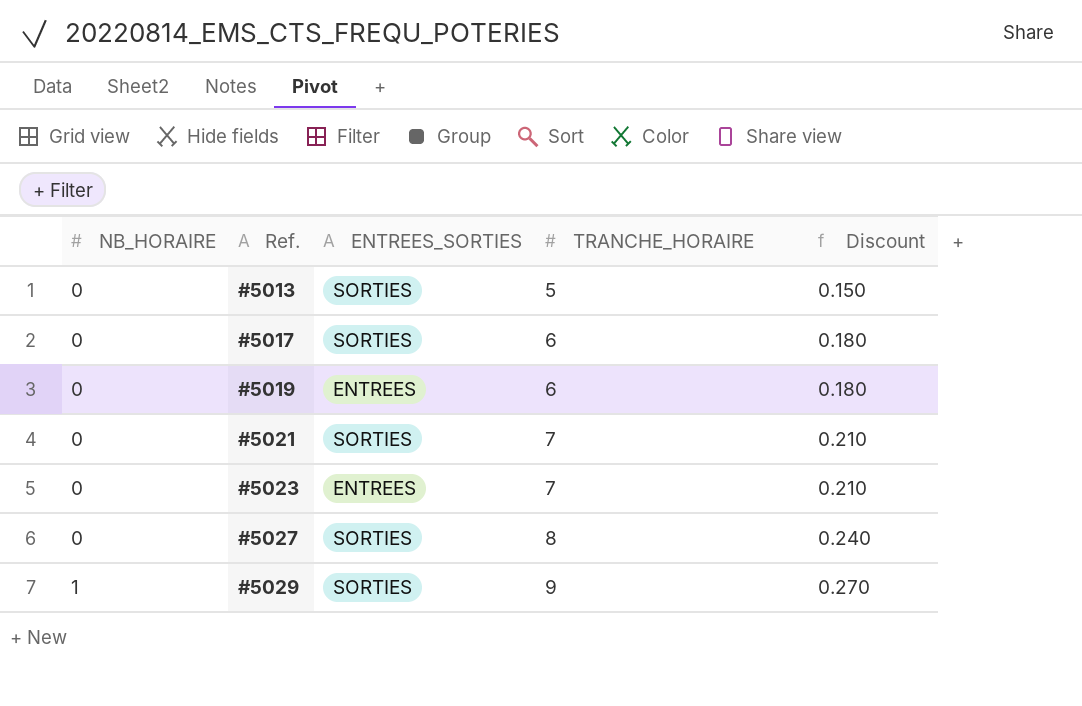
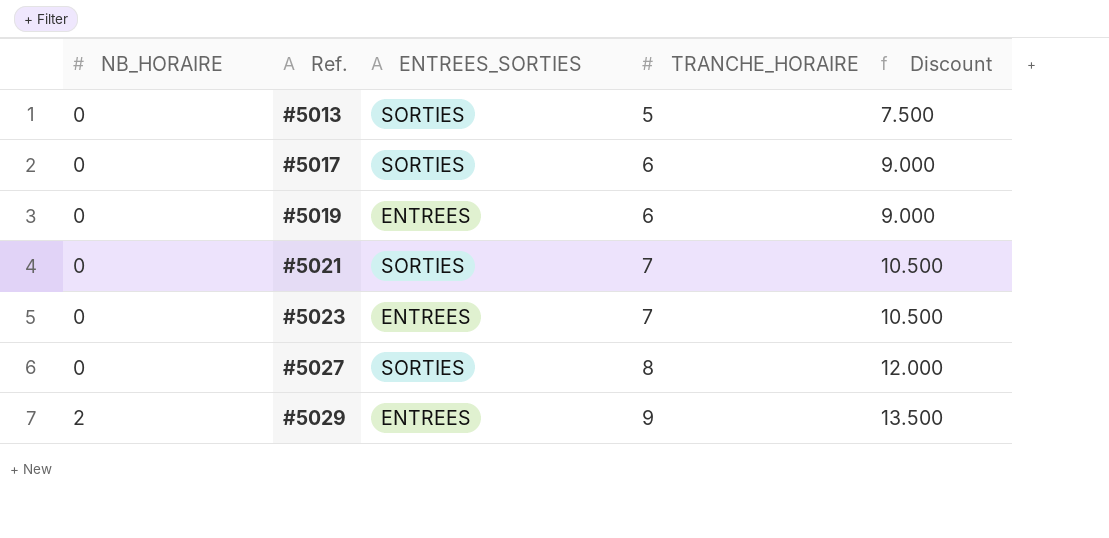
column Discount | formula: [TRANCHE_HORAIRE] * 0.03 -> [TRANCHE_HORAIRE] * 1.5
#5029 | NB_HORAIRE: 1 -> 2
#5029 | ENTREES_SORTIES: SORTIES -> ENTREES

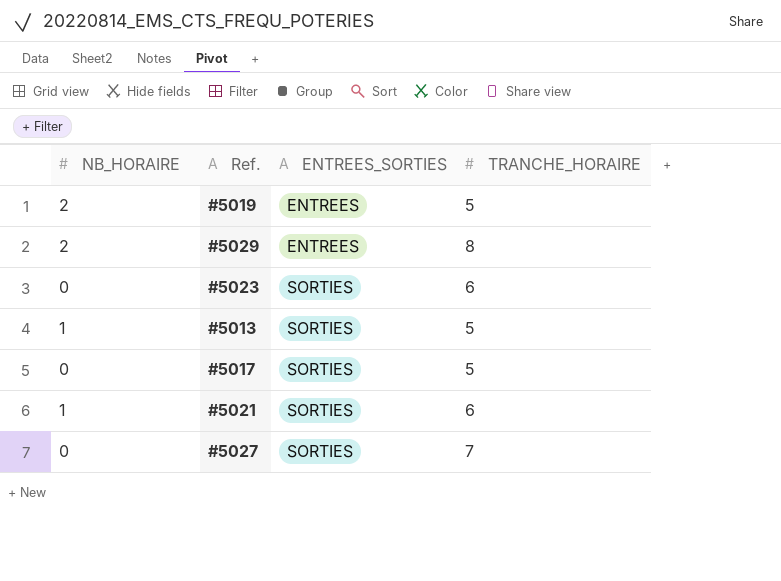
row order: NB_HORAIRE ascending -> ENTREES_SORTIES ascending
column Discount | formula: [TRANCHE_HORAIRE] * 1.5 -> none
#5019 | NB_HORAIRE: 0 -> 2
#5019 | TRANCHE_HORAIRE: 6 -> 5
#5029 | TRANCHE_HORAIRE: 9 -> 8
#5023 | ENTREES_SORTIES: ENTREES -> SORTIES
#5023 | TRANCHE_HORAIRE: 7 -> 6
#5013 | NB_HORAIRE: 0 -> 1
#5017 | TRANCHE_HORAIRE: 6 -> 5
#5021 | NB_HORAIRE: 0 -> 1
#5021 | TRANCHE_HORAIRE: 7 -> 6
#5027 | TRANCHE_HORAIRE: 8 -> 7

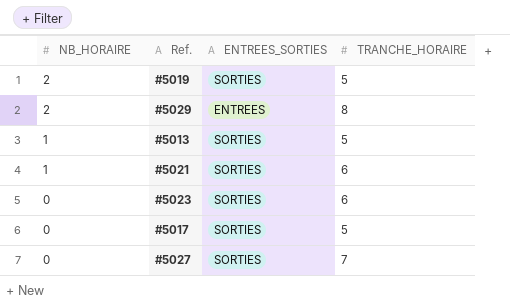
row order: ENTREES_SORTIES ascending -> NB_HORAIRE descending
#5019 | ENTREES_SORTIES: ENTREES -> SORTIES

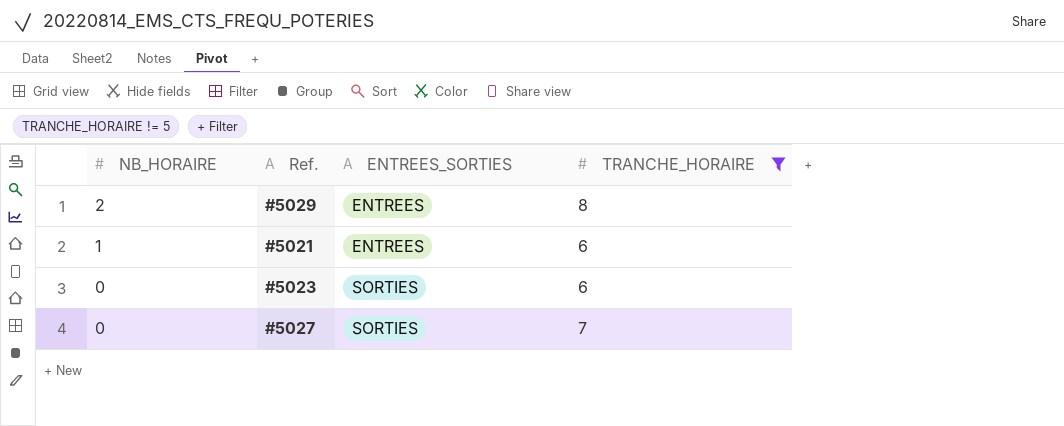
filter: none -> TRANCHE_HORAIRE != 5
#5021 | ENTREES_SORTIES: SORTIES -> ENTREES

